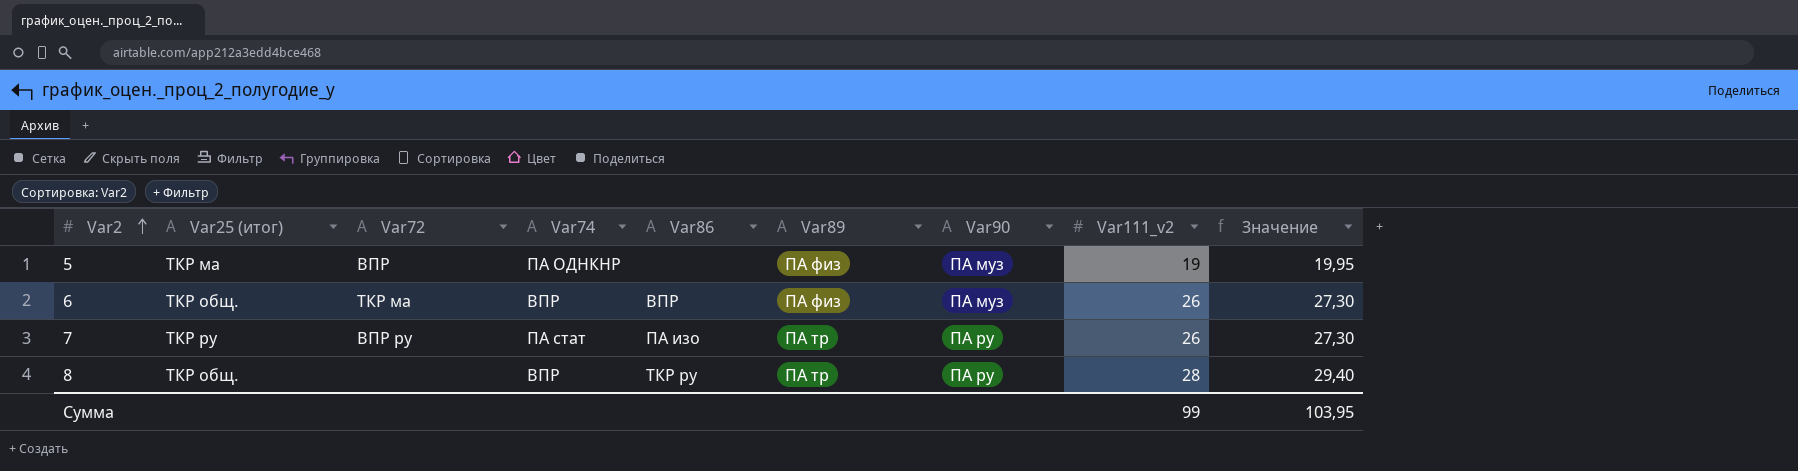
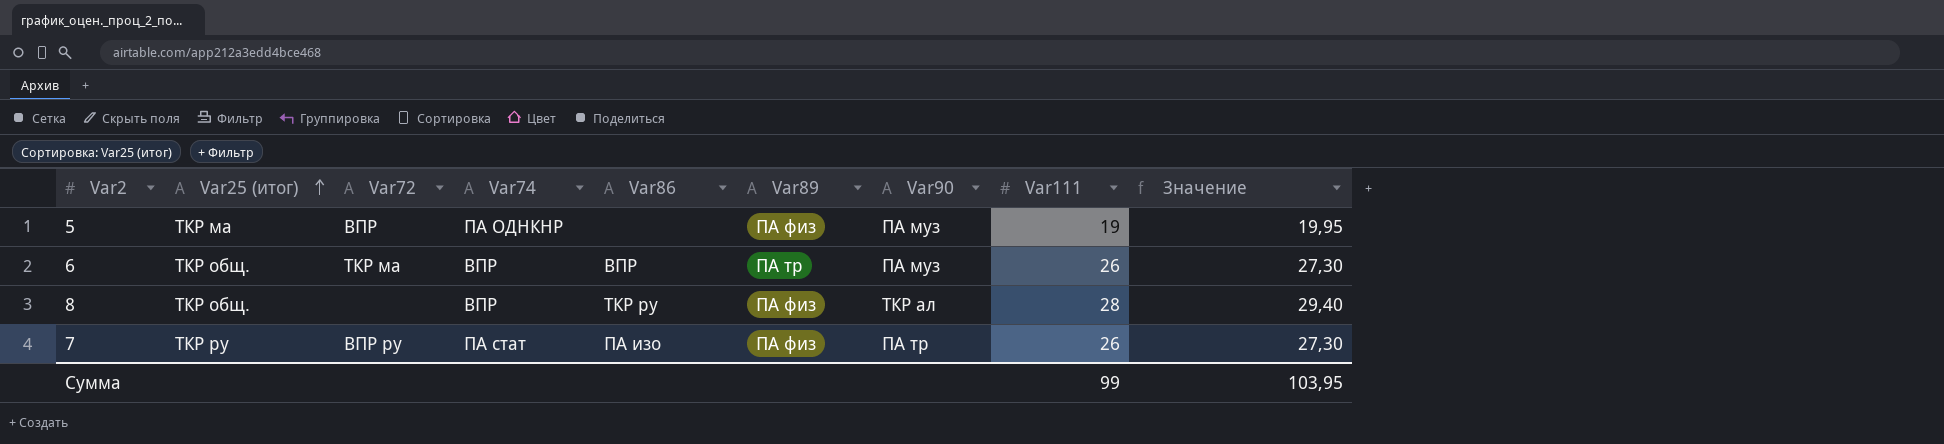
row order: Var2 ascending -> Var25 (итог) ascending
column name: Var111_v2 -> Var111
6 | Var89: ПА физ -> ПА тр
8 | Var89: ПА тр -> ПА физ
8 | Var90: ПА ру -> ТКР ал
7 | Var89: ПА тр -> ПА физ
7 | Var90: ПА ру -> ПА тр

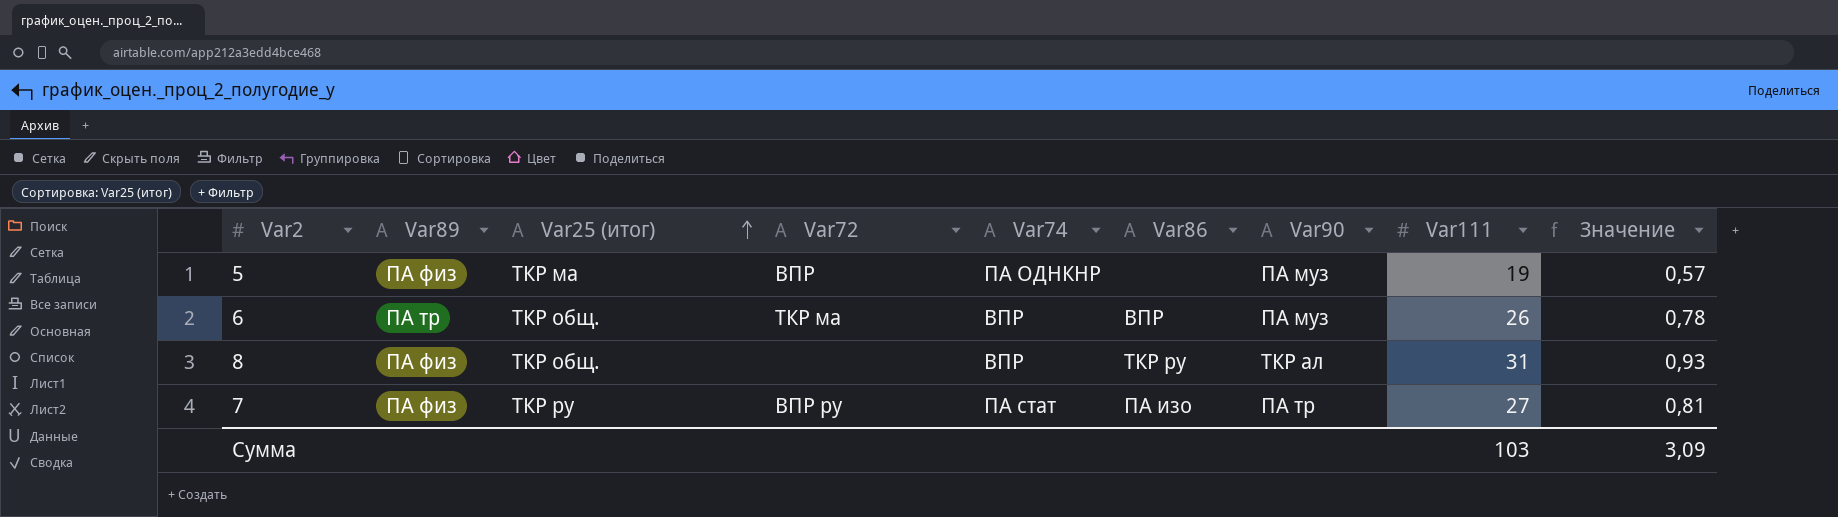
column Var89 | position: 6 -> 2
column Значение | formula: [Var111] * 1,05 -> [Var111] * 0,03
8 | Var111: 28 -> 31
7 | Var111: 26 -> 27
Сумма | Var111: 99 -> 103
Сумма | Значение: 103,95 -> 3,09

